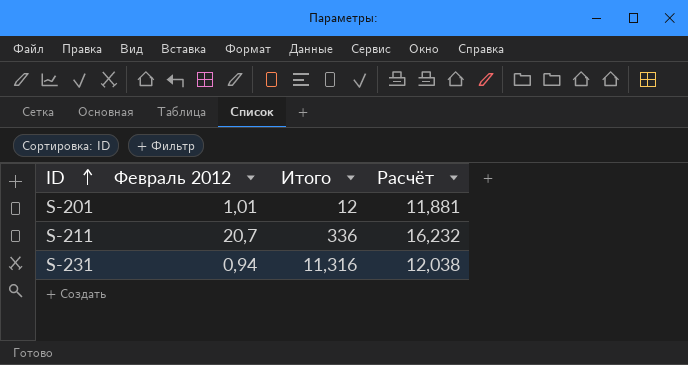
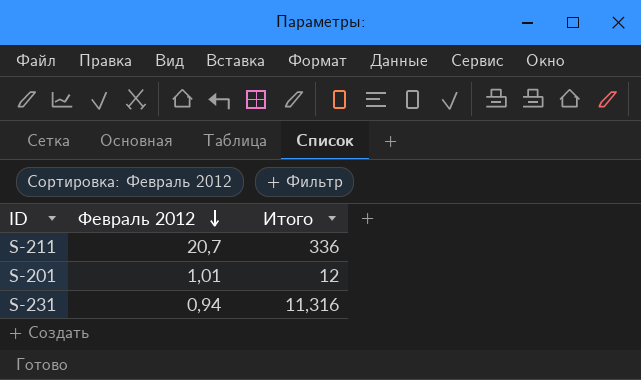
row order: ID ascending -> Февраль 2012 descending
column Расчёт | formula: [Итого] / [Февраль 2012] -> none

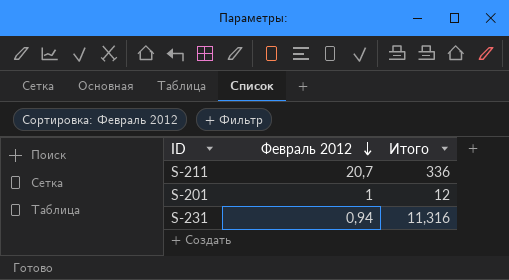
S-201 | Февраль 2012: 1,01 -> 1

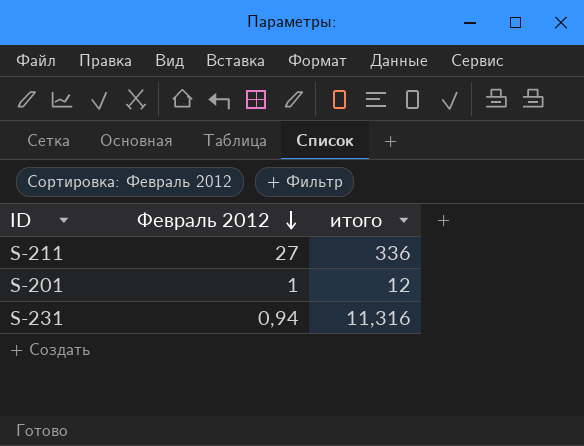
column name: Итого -> итого
S-211 | Февраль 2012: 20,7 -> 27

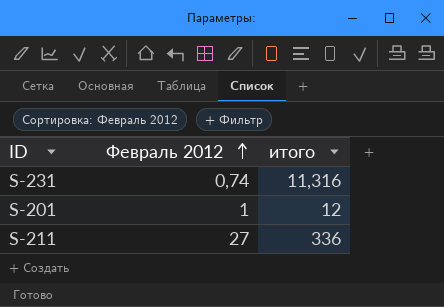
row order: Февраль 2012 descending -> Февраль 2012 ascending
S-231 | Февраль 2012: 0,94 -> 0,74

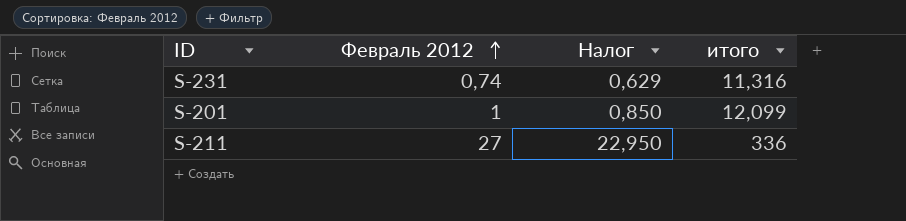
column Налог | formula: none -> [Февраль 2012] * 0,85
S-201 | итого: 12 -> 12,099

